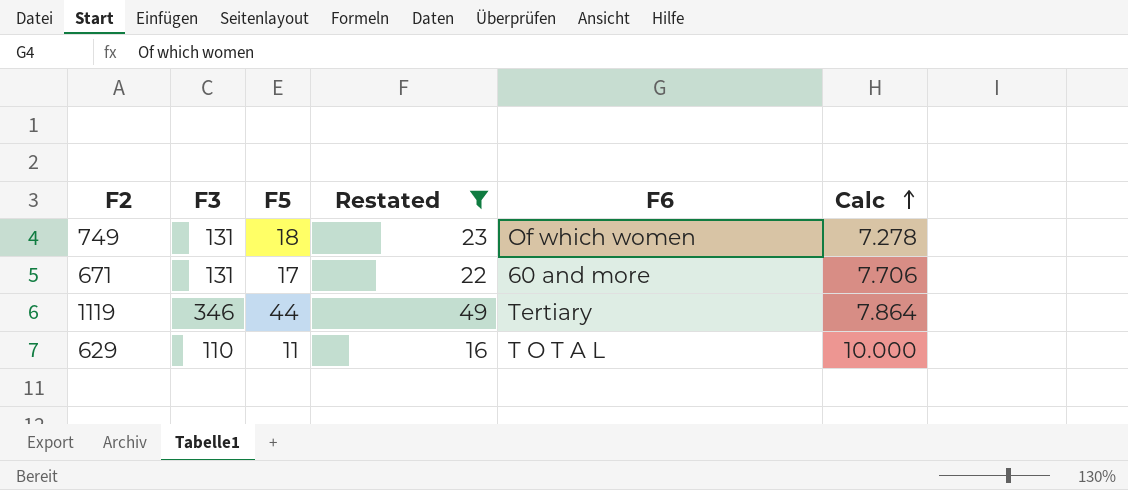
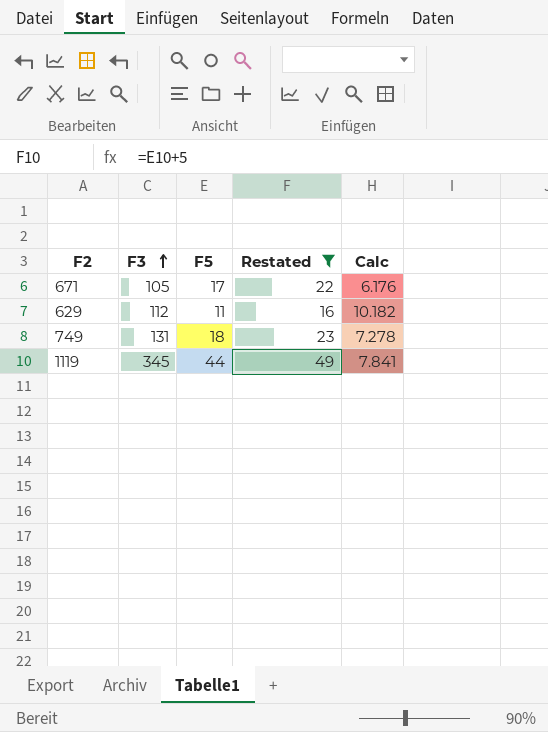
row order: Calc ascending -> F3 ascending
column F6 | position: 5 -> none
671 | F3: 131 -> 105
671 | Calc: 7.706 -> 6.176
629 | F3: 110 -> 112
629 | Calc: 10.000 -> 10.182
1119 | F3: 346 -> 345
1119 | Calc: 7.864 -> 7.841

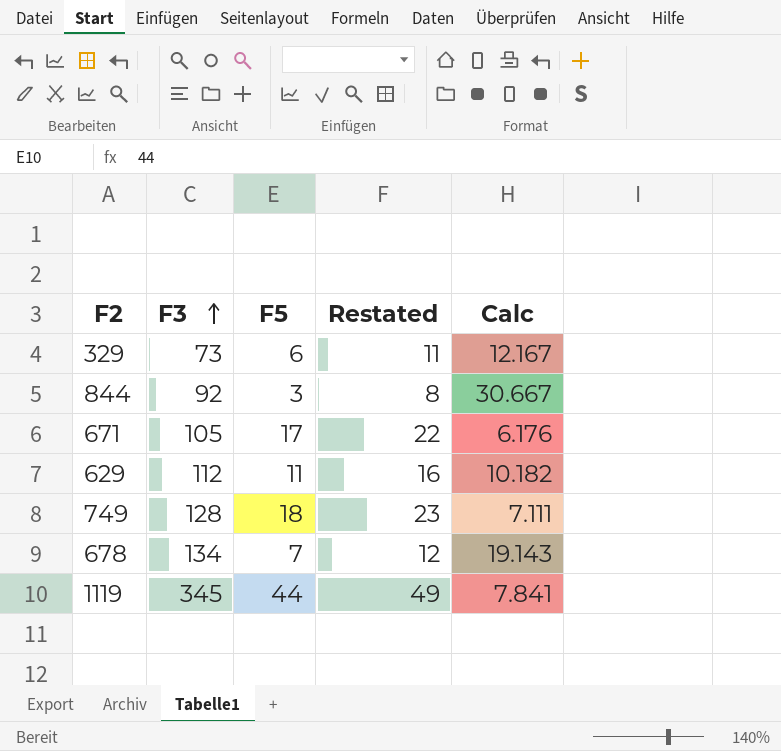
filter: Restated >= 16 -> none
749 | F3: 131 -> 128
749 | Calc: 7.278 -> 7.111

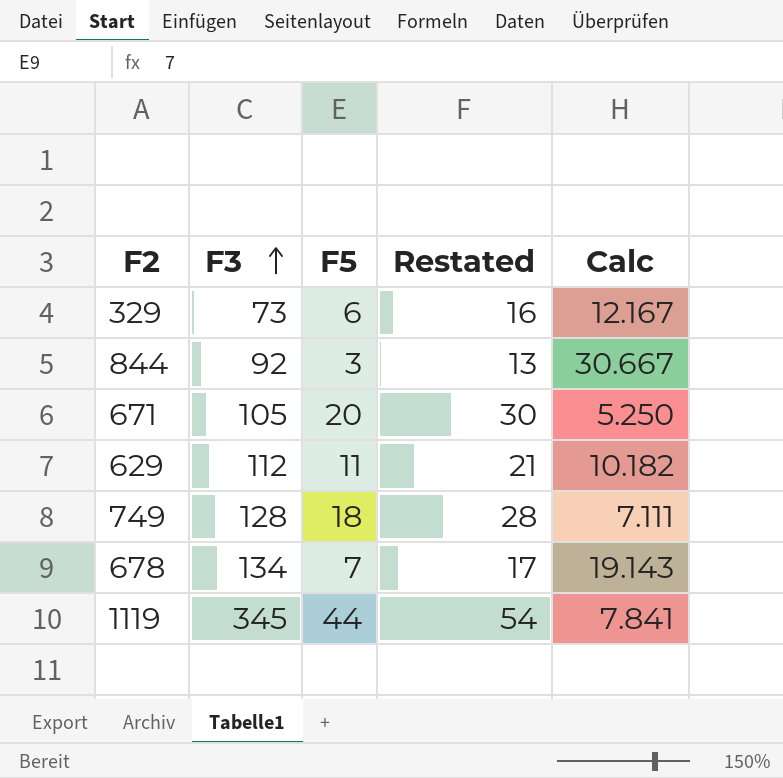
column Restated | formula: [F5] + 5 -> [F5] + 10
671 | F5: 17 -> 20
671 | Calc: 6.176 -> 5.250

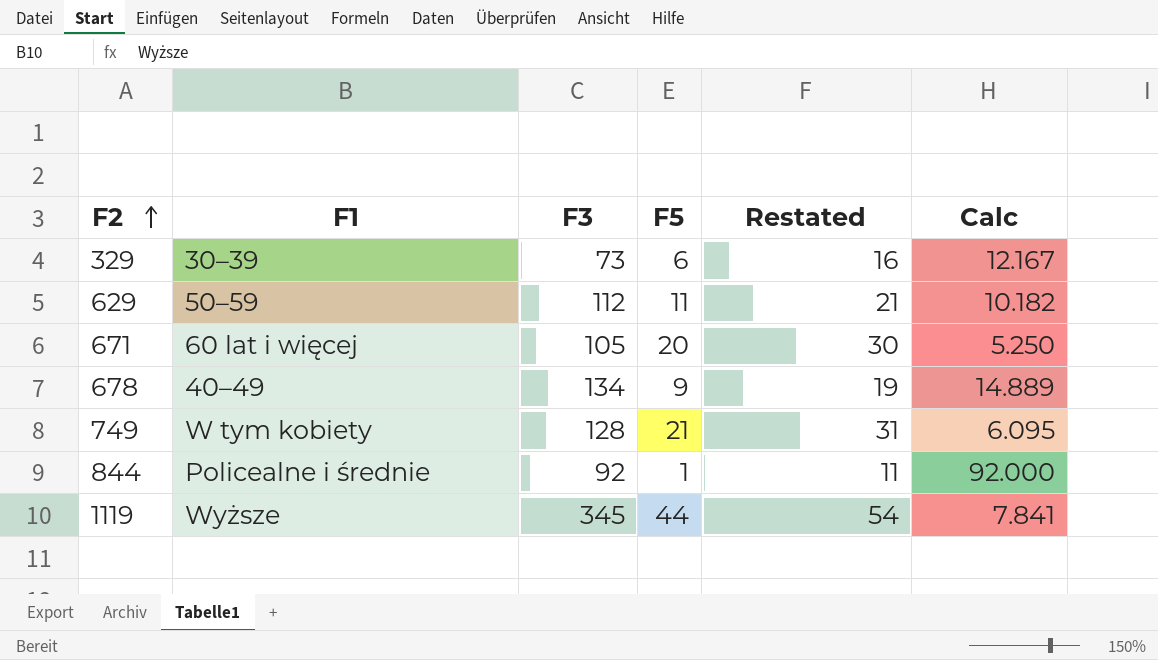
row order: F3 ascending -> F2 ascending
column F1 | position: none -> 2
678 | F5: 7 -> 9
678 | Restated: 17 -> 19
678 | Calc: 19.143 -> 14.889
749 | F5: 18 -> 21
749 | Restated: 28 -> 31
749 | Calc: 7.111 -> 6.095
844 | F5: 3 -> 1
844 | Restated: 13 -> 11
844 | Calc: 30.667 -> 92.000

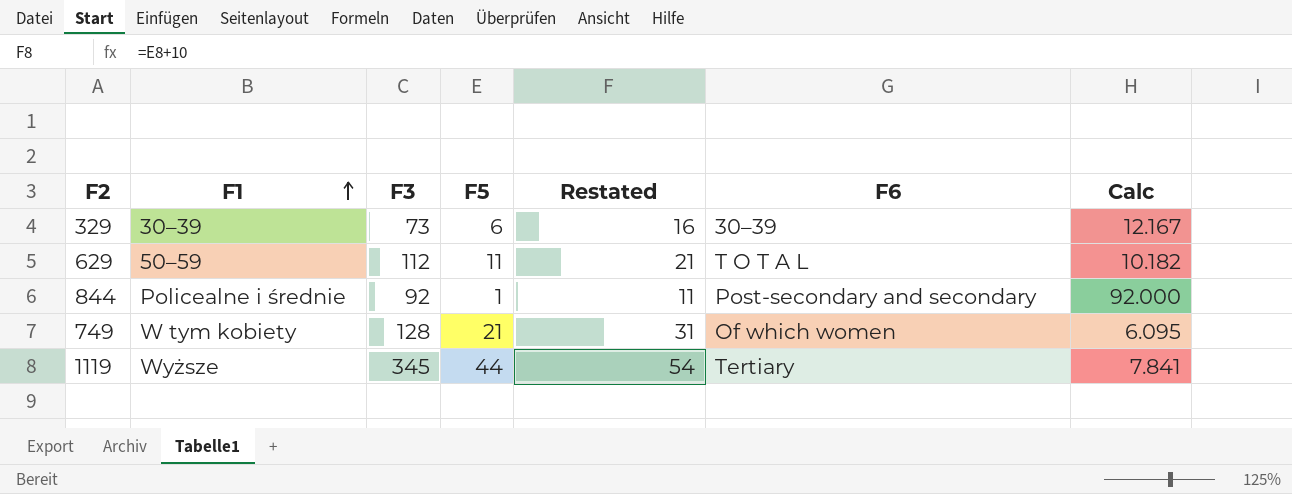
row order: F2 ascending -> F1 ascending
column F6 | position: none -> 6
row 671: 60 lat i więcej | 105 | 20 | 30 | 5.250 -> none
row 678: 40–49 | 134 | 9 | 19 | 14.889 -> none

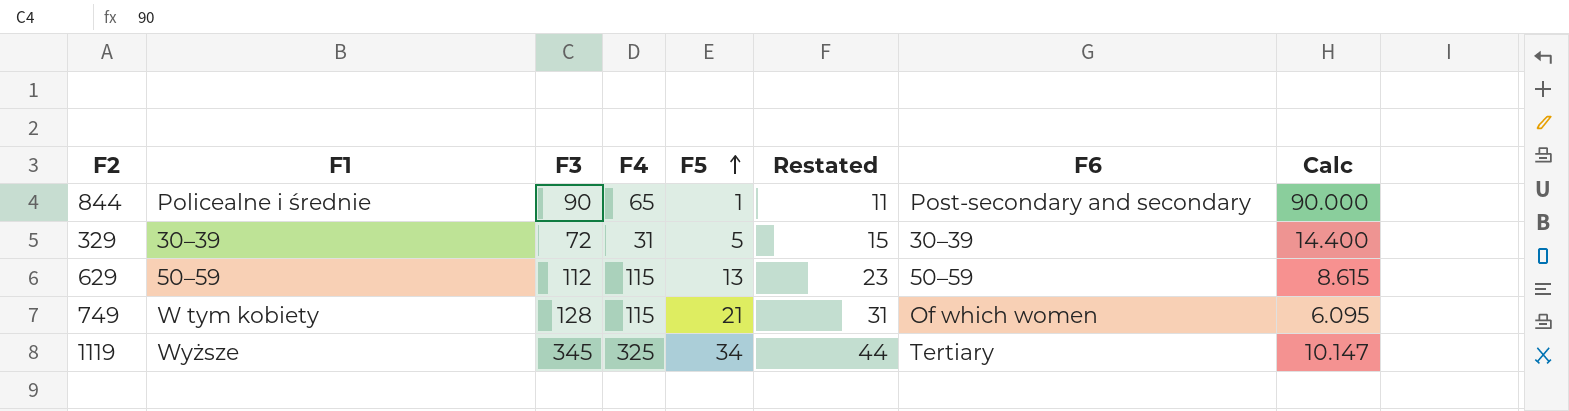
row order: F1 ascending -> F5 ascending
column F4 | position: none -> 4
844 | F3: 92 -> 90
844 | Calc: 92.000 -> 90.000
329 | F3: 73 -> 72
329 | F5: 6 -> 5
329 | Restated: 16 -> 15
329 | Calc: 12.167 -> 14.400
629 | F5: 11 -> 13
629 | Restated: 21 -> 23
629 | F6: T O T A L -> 50–59
629 | Calc: 10.182 -> 8.615
1119 | F5: 44 -> 34
1119 | Restated: 54 -> 44
1119 | Calc: 7.841 -> 10.147

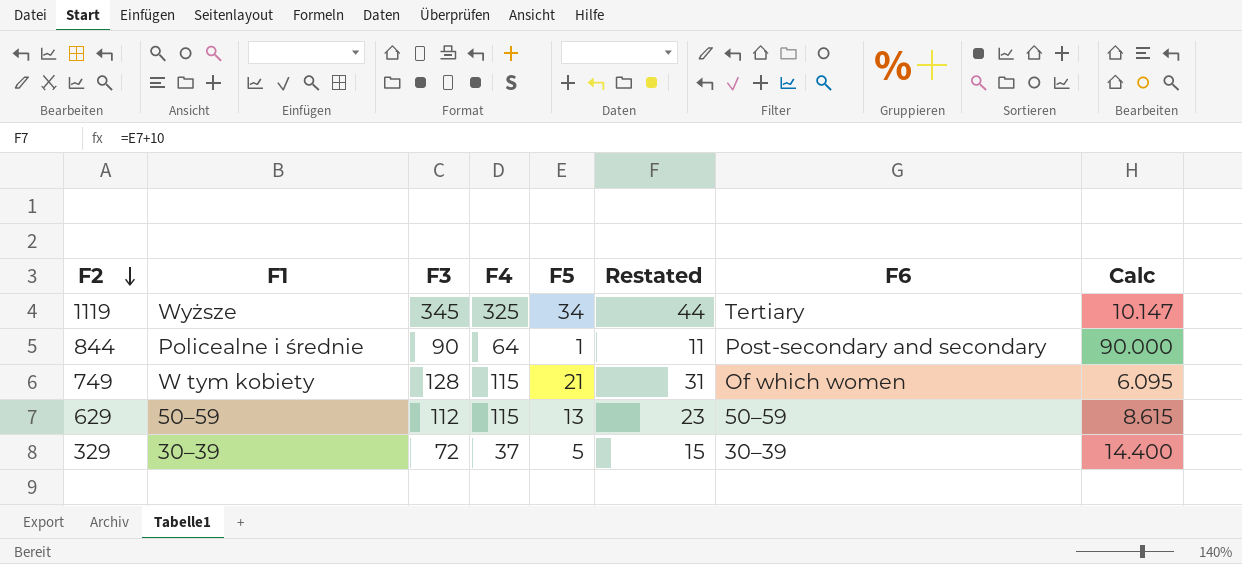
row order: F5 ascending -> F2 descending
844 | F4: 65 -> 64
329 | F4: 31 -> 37

